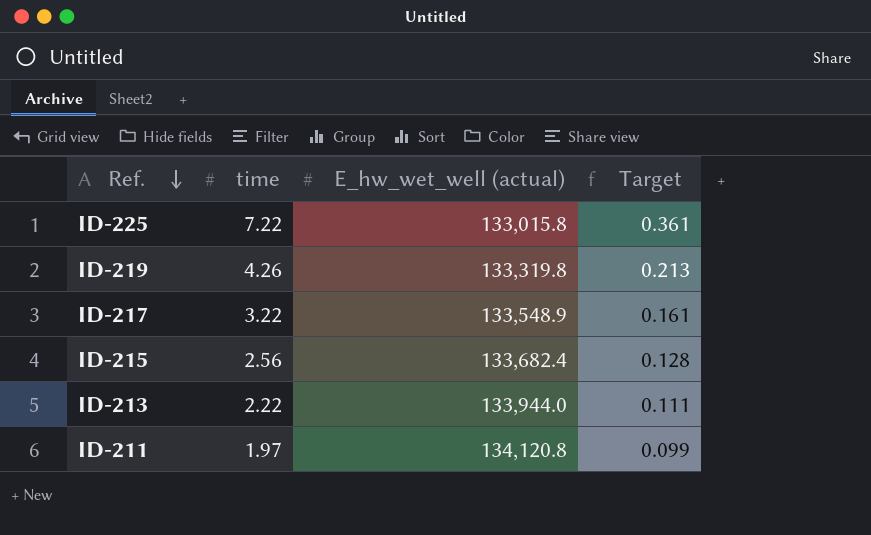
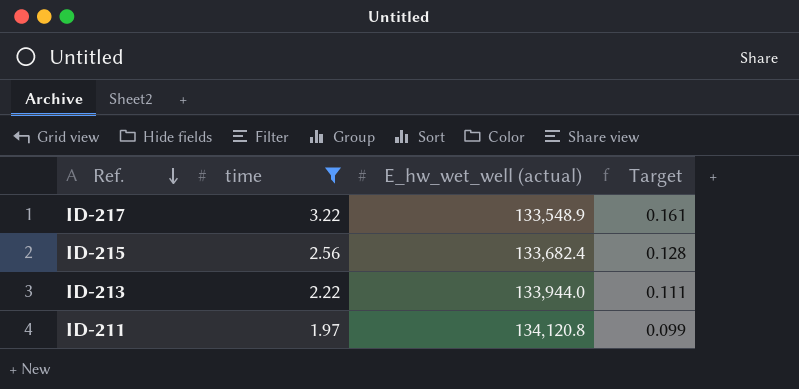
filter: none -> time <= 3.22

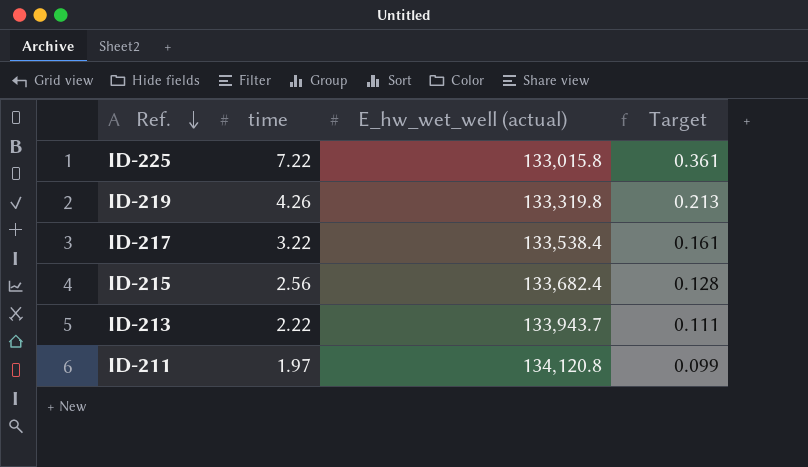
filter: time <= 3.22 -> none
ID-217 | E_hw_wet_well (actual): 133,548.9 -> 133,538.4
ID-213 | E_hw_wet_well (actual): 133,944.0 -> 133,943.7

